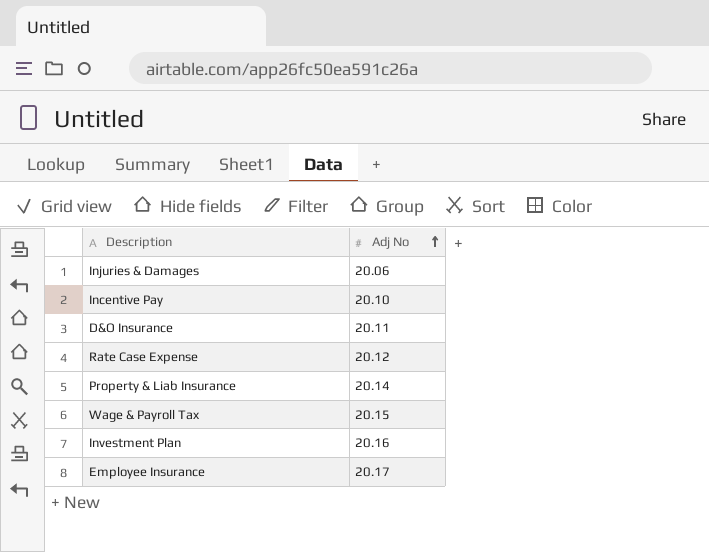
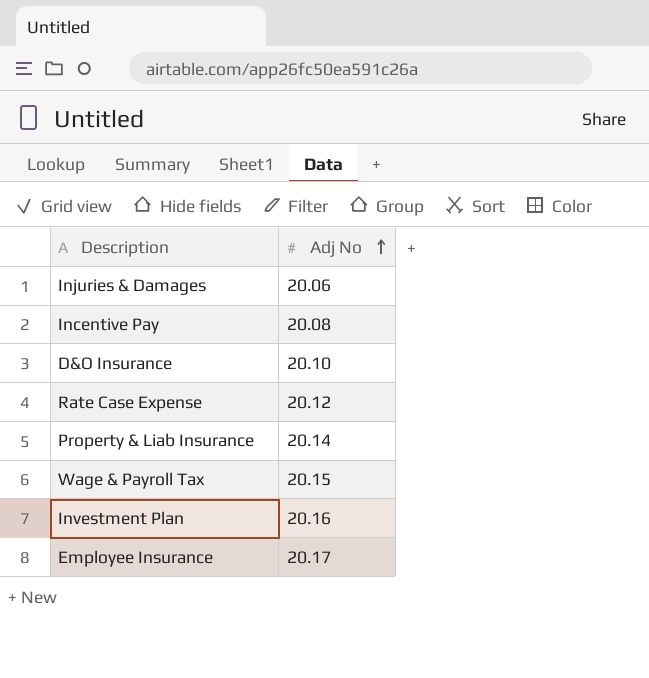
Incentive Pay | Adj No: 20.10 -> 20.08
D&O Insurance | Adj No: 20.11 -> 20.10

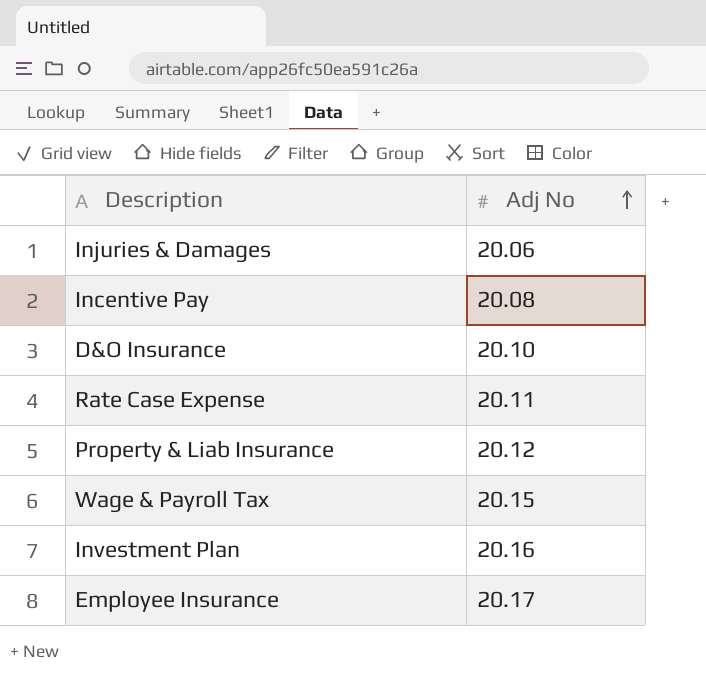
Rate Case Expense | Adj No: 20.12 -> 20.11
Property & Liab Insurance | Adj No: 20.14 -> 20.12

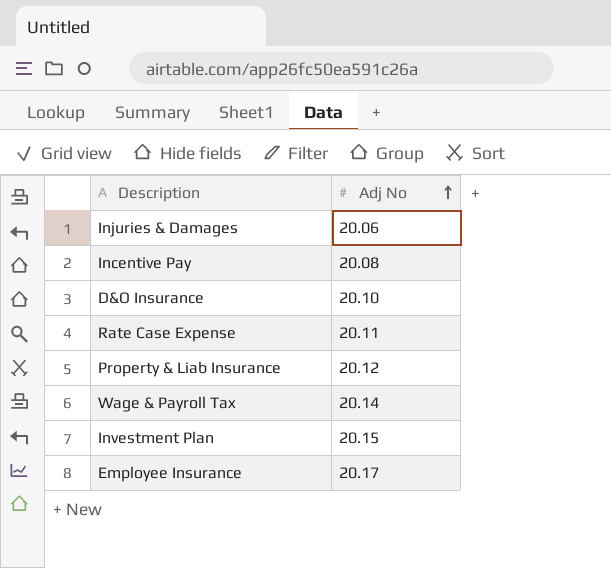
Wage & Payroll Tax | Adj No: 20.15 -> 20.14
Investment Plan | Adj No: 20.16 -> 20.15

